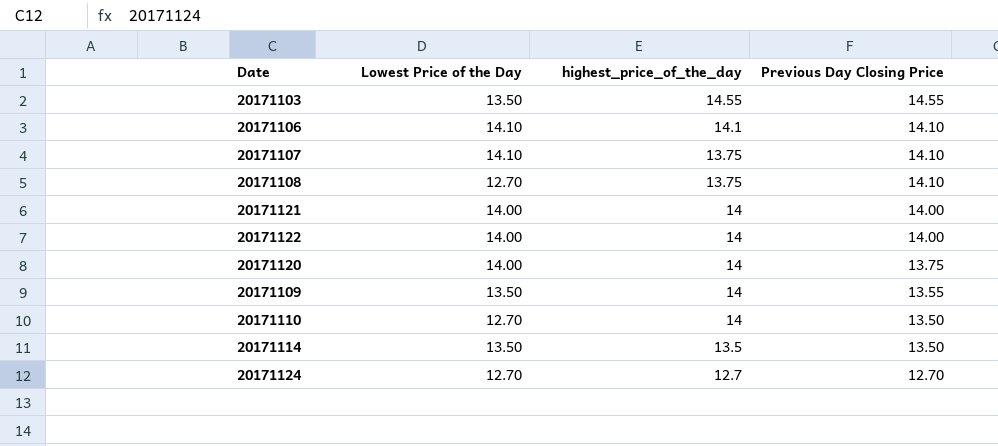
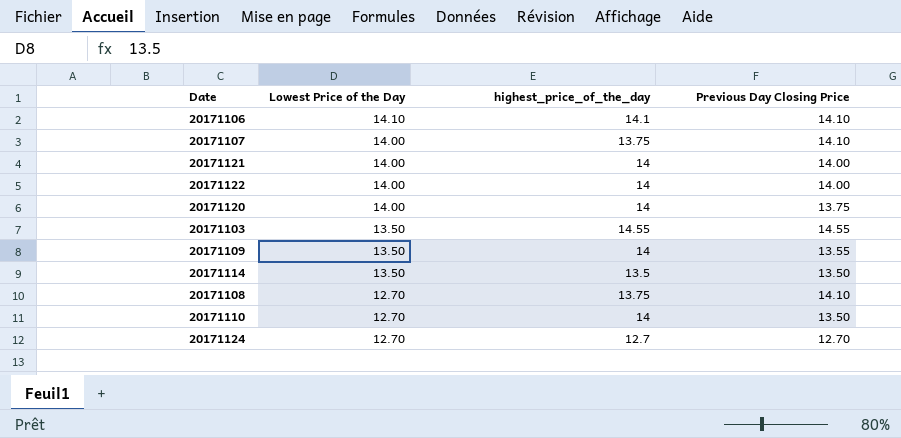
row order: Previous Day Closing Price descending -> Lowest Price of the Day descending
20171107 | Lowest Price of the Day: 14.10 -> 14.00

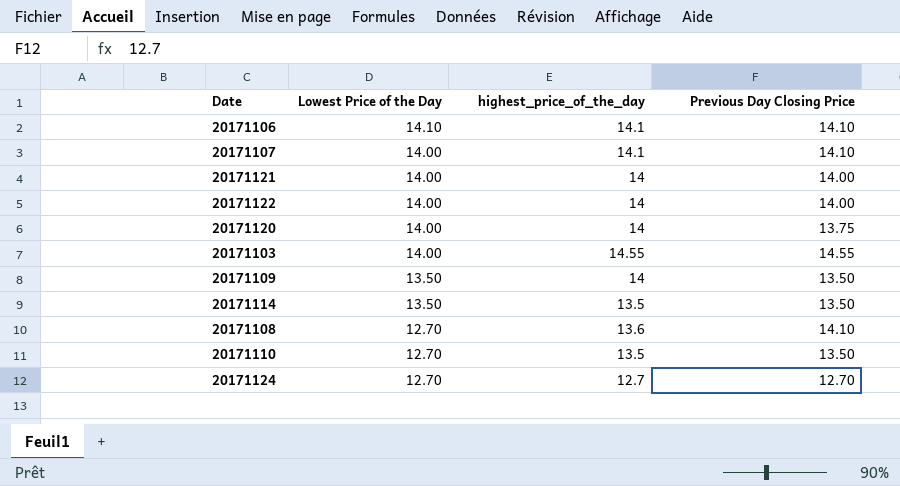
20171107 | highest_price_of_the_day: 13.75 -> 14.1
20171103 | Lowest Price of the Day: 13.50 -> 14.00
20171109 | Previous Day Closing Price: 13.55 -> 13.50
20171108 | highest_price_of_the_day: 13.75 -> 13.6
20171110 | highest_price_of_the_day: 14 -> 13.5

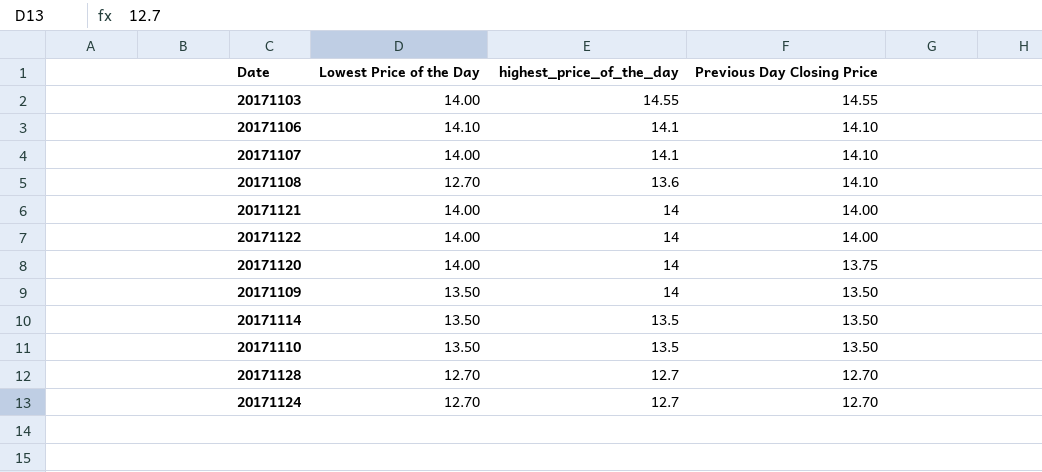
row order: Lowest Price of the Day descending -> Previous Day Closing Price descending
20171110 | Lowest Price of the Day: 12.70 -> 13.50
row 20171128: none -> 12.70 | 12.7 | 12.70

